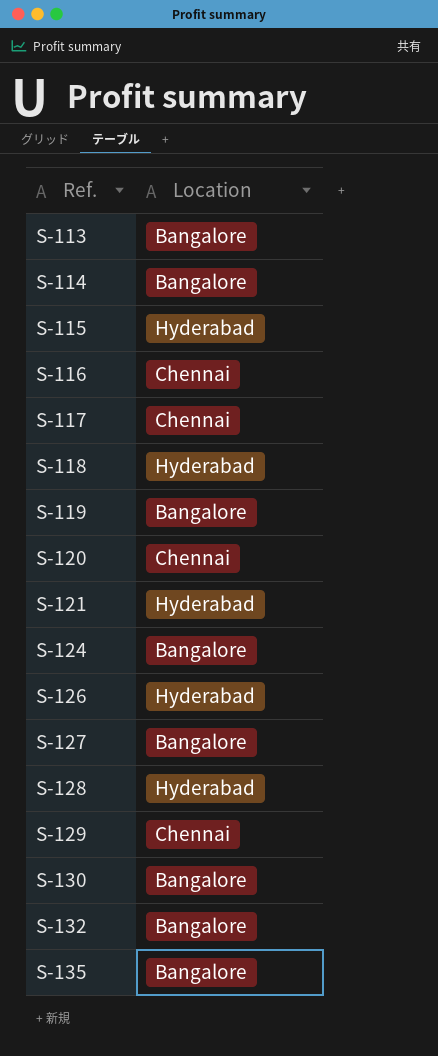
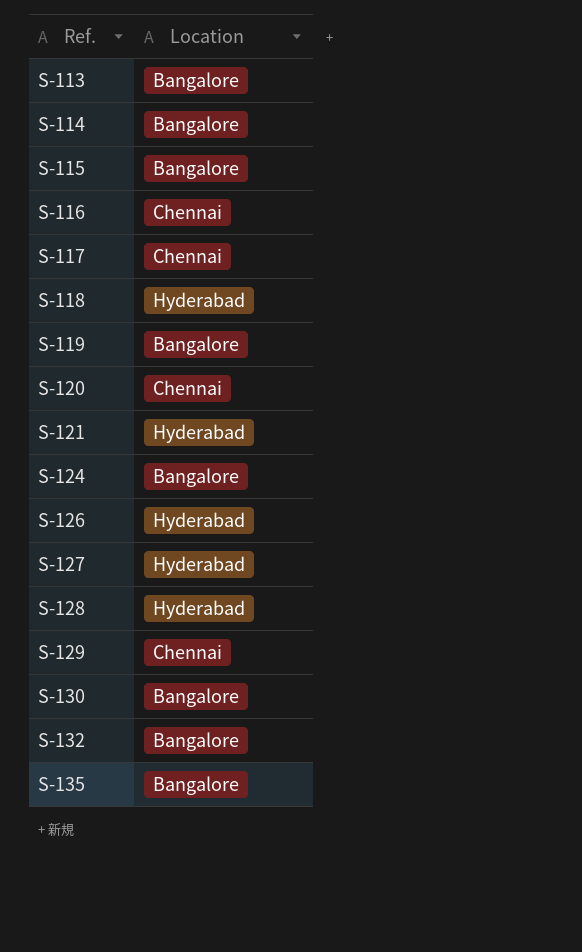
S-115 | Location: Hyderabad -> Bangalore
S-127 | Location: Bangalore -> Hyderabad

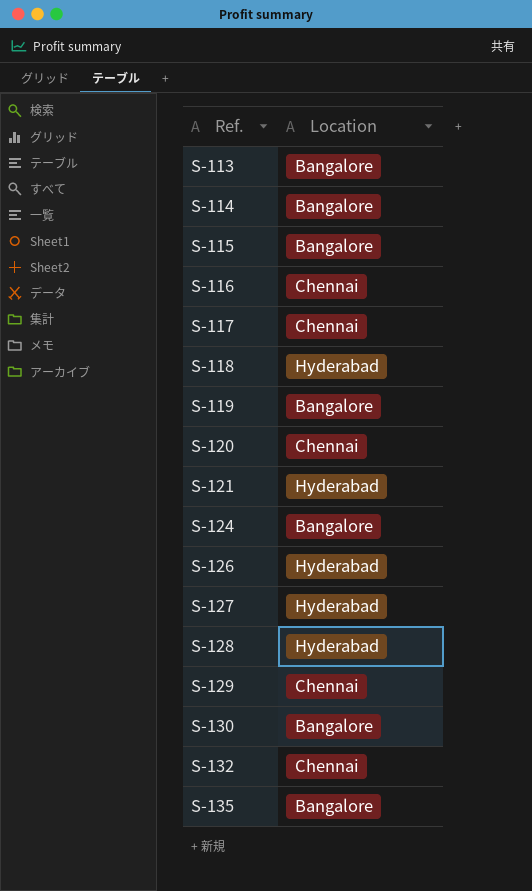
S-132 | Location: Bangalore -> Chennai

